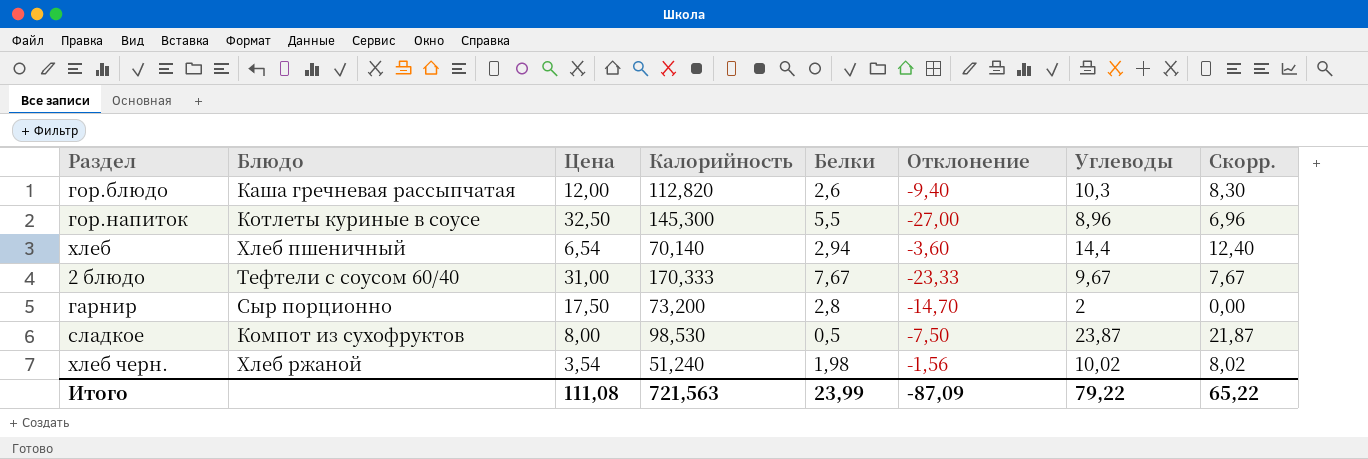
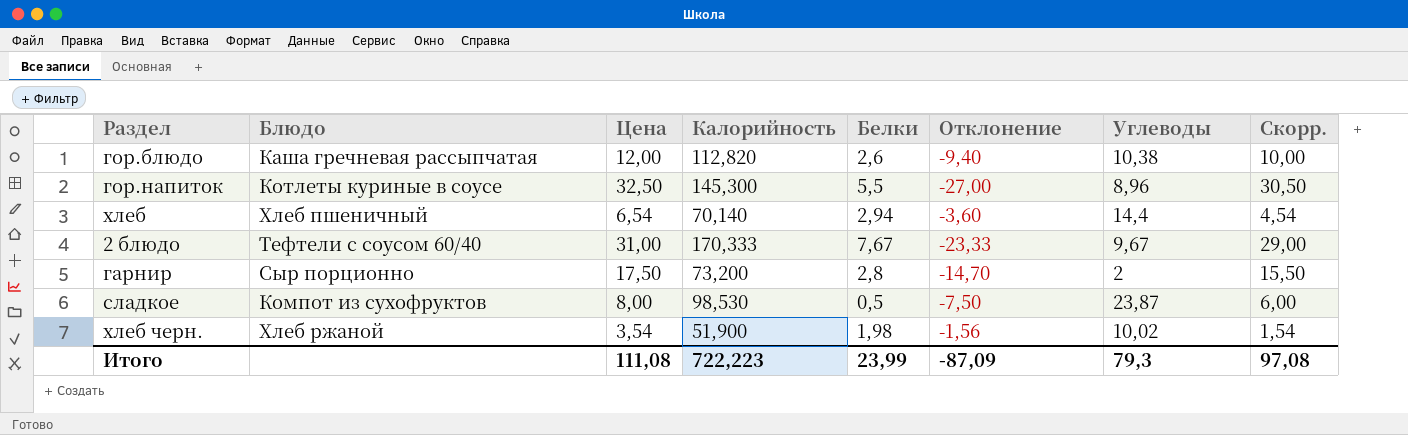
column Скорр. | formula: [Углеводы] - 2 -> [Цена] - 2
гор.блюдо | Углеводы: 10,3 -> 10,38
хлеб черн. | Калорийность: 51,240 -> 51,900
Итого | Калорийность: 721,563 -> 722,223
Итого | Углеводы: 79,22 -> 79,3
Итого | Скорр.: 65,22 -> 97,08

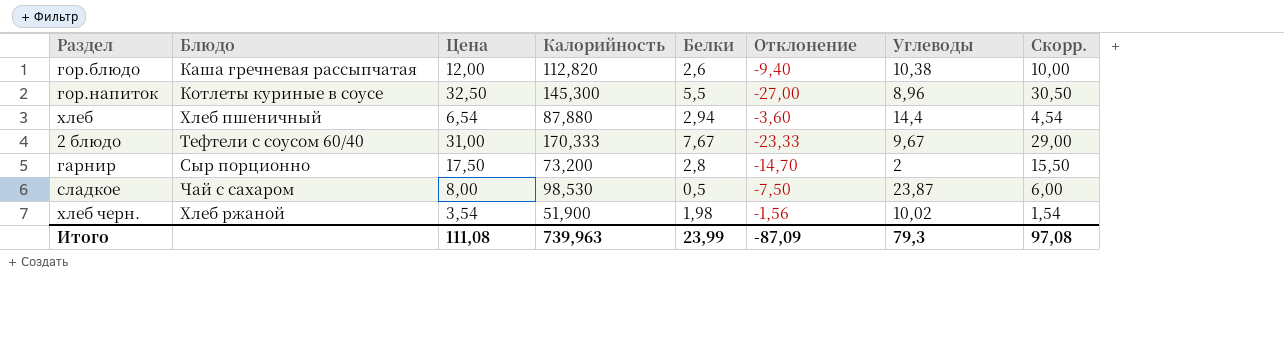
хлеб | Калорийность: 70,140 -> 87,880
сладкое | Блюдо: Компот из сухофруктов -> Чай с сахаром
Итого | Калорийность: 722,223 -> 739,963

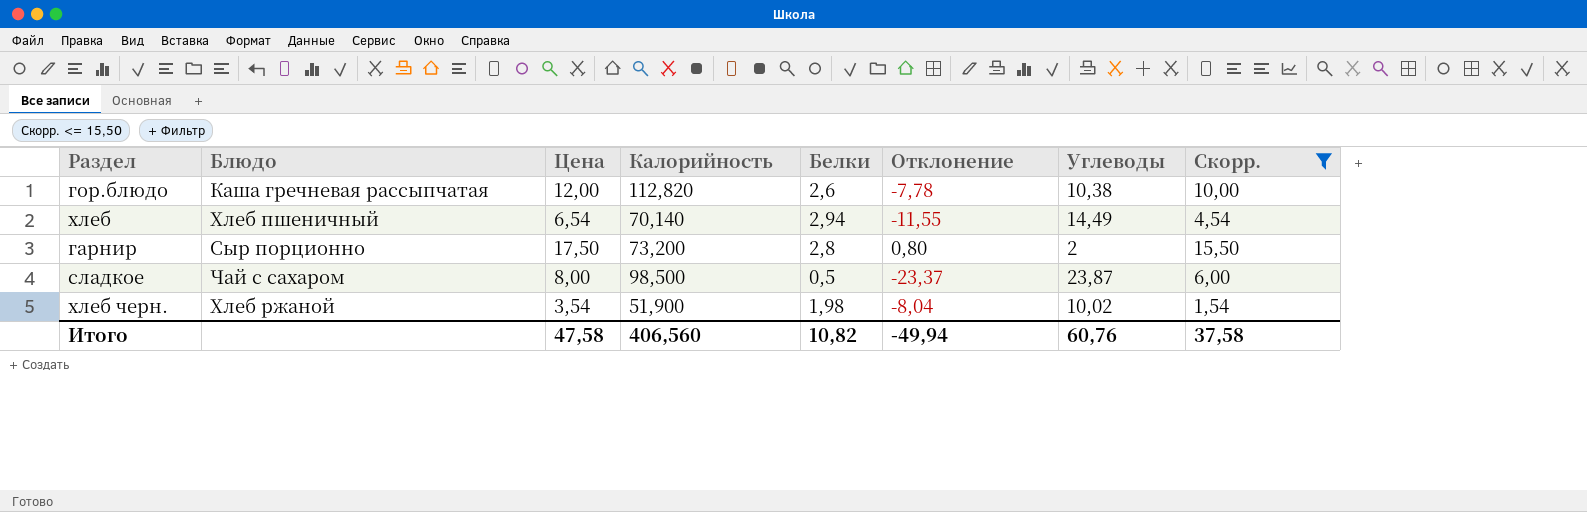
filter: none -> Скорр. <= 15,50
column Отклонение | formula: [Белки] - [Цена] -> [Белки] - [Углеводы]
хлеб | Калорийность: 87,880 -> 70,140
хлеб | Углеводы: 14,4 -> 14,49
сладкое | Калорийность: 98,530 -> 98,500
Итого | Цена: 111,08 -> 47,58
Итого | Калорийность: 739,963 -> 406,560
Итого | Белки: 23,99 -> 10,82
Итого | Отклонение: -87,09 -> -49,94
Итого | Углеводы: 79,3 -> 60,76
Итого | Скорр.: 97,08 -> 37,58

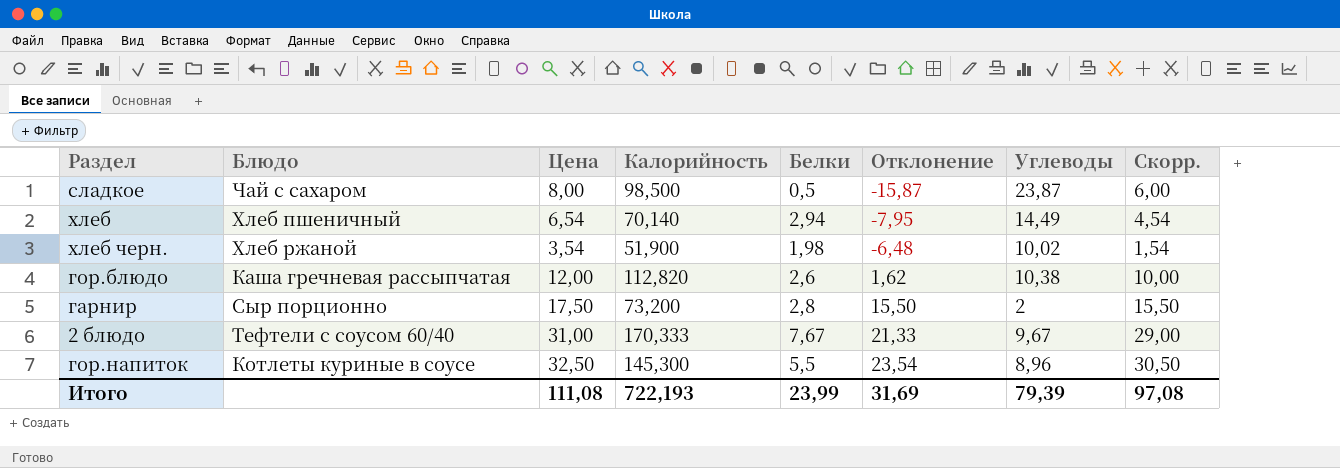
filter: Скорр. <= 15,50 -> none
row order: none -> Отклонение ascending
column Отклонение | formula: [Белки] - [Углеводы] -> [Цена] - [Углеводы]
Итого | Цена: 47,58 -> 111,08
Итого | Калорийность: 406,560 -> 722,193
Итого | Белки: 10,82 -> 23,99
Итого | Отклонение: -49,94 -> 31,69
Итого | Углеводы: 60,76 -> 79,39
Итого | Скорр.: 37,58 -> 97,08

